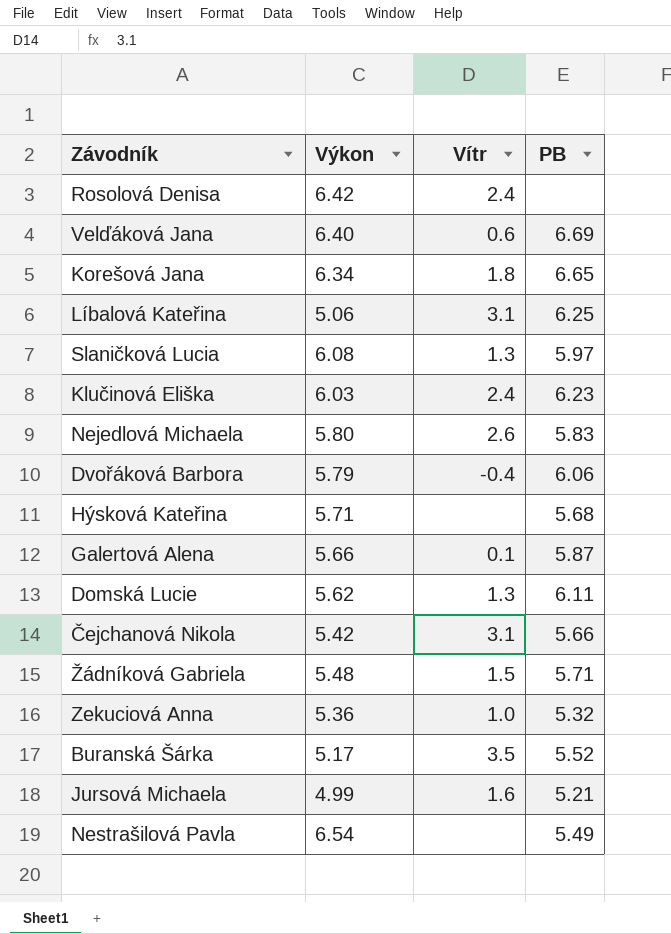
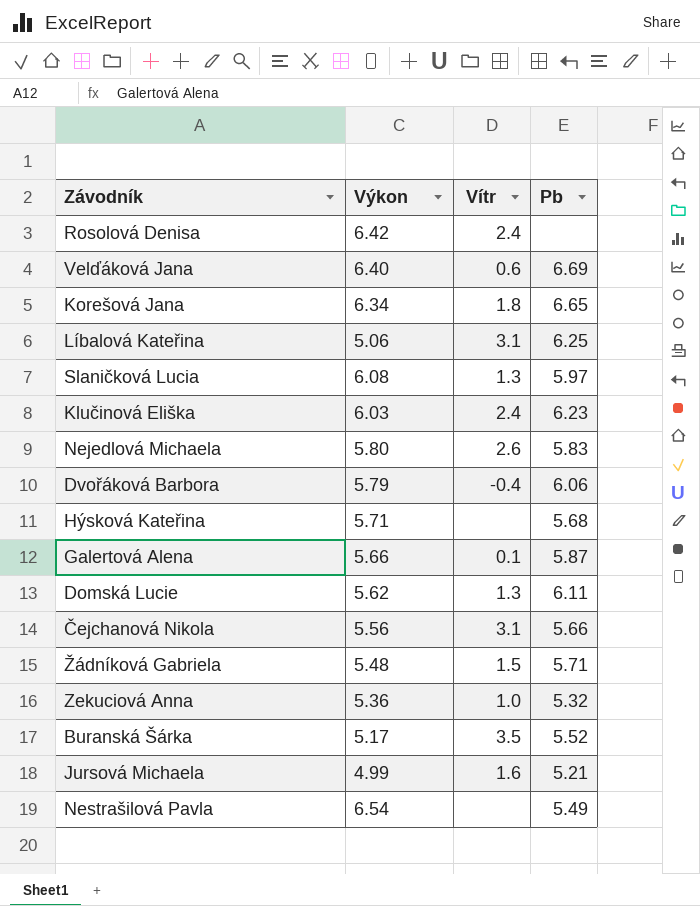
column name: PB -> Pb
Čejchanová Nikola | Výkon: 5.42 -> 5.56

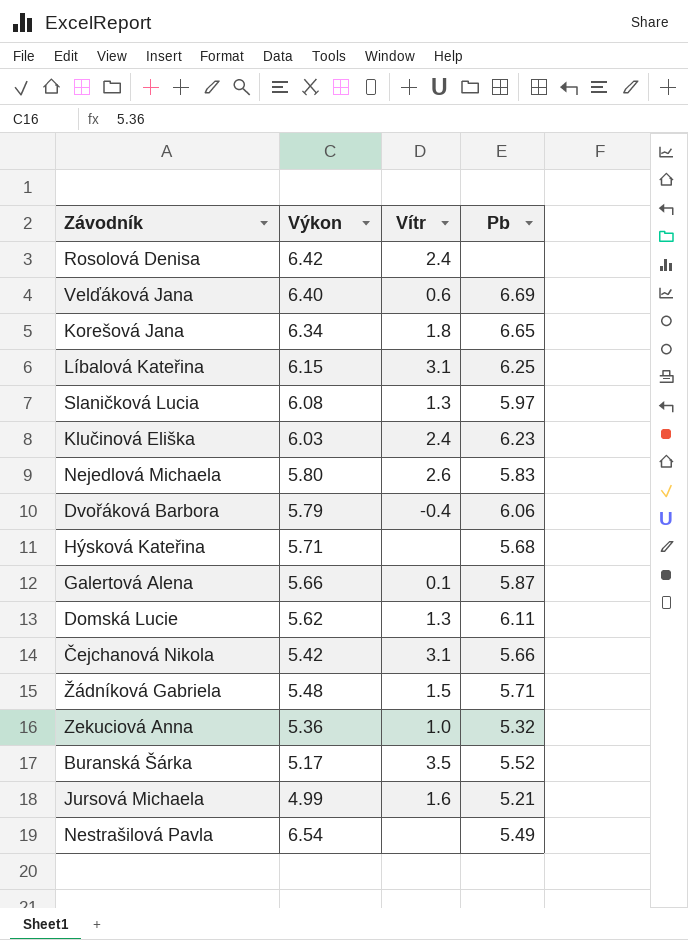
Líbalová Kateřina | Výkon: 5.06 -> 6.15
Čejchanová Nikola | Výkon: 5.56 -> 5.42

